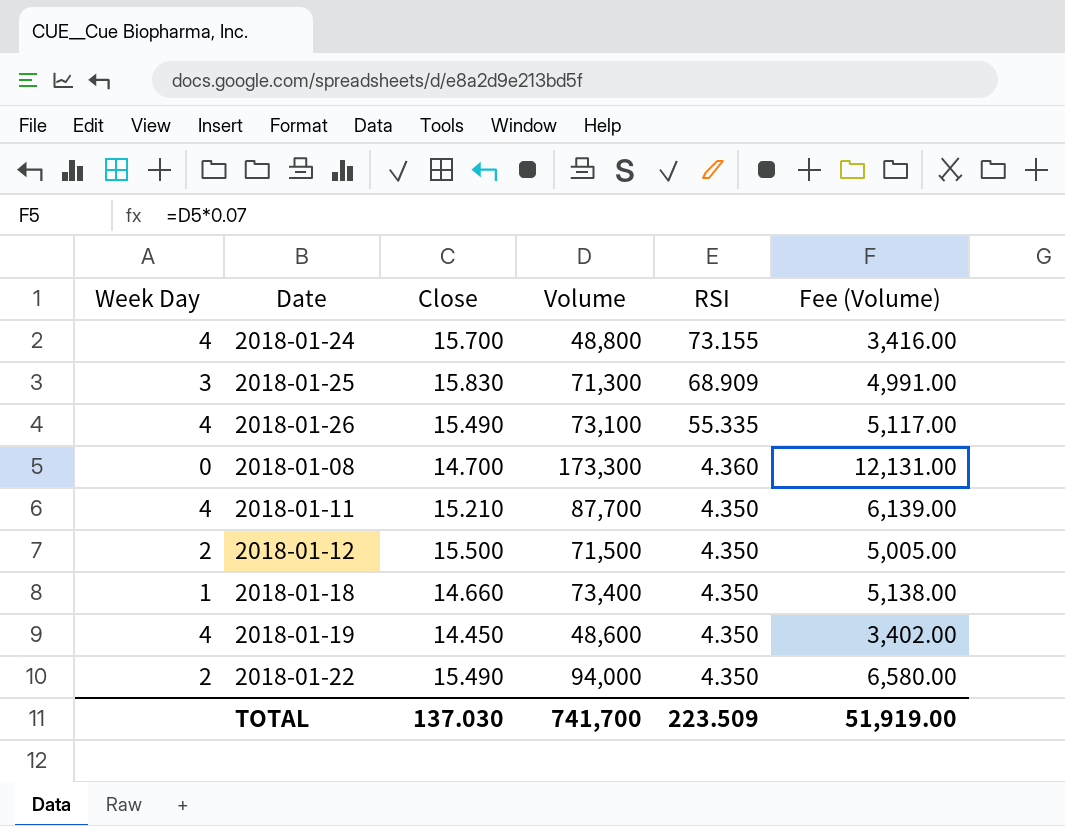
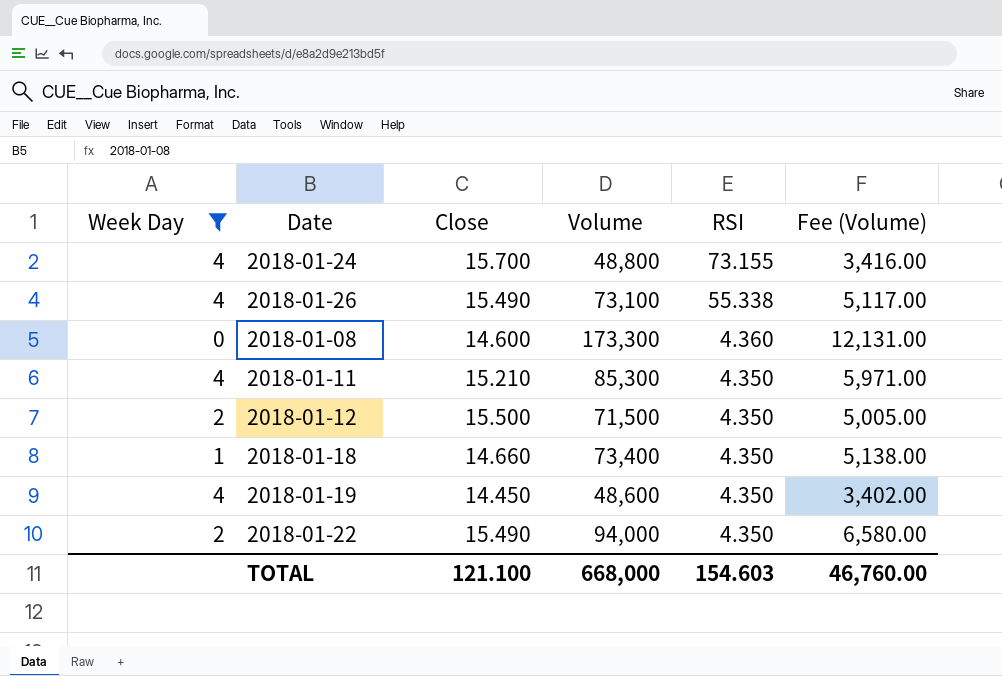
filter: none -> Week Day != 3
2018-01-26 | RSI: 55.335 -> 55.338
2018-01-08 | Close: 14.700 -> 14.600
2018-01-11 | Volume: 87,700 -> 85,300
2018-01-11 | Fee (Volume): 6,139.00 -> 5,971.00
TOTAL | Close: 137.030 -> 121.100
TOTAL | Volume: 741,700 -> 668,000
TOTAL | RSI: 223.509 -> 154.603
TOTAL | Fee (Volume): 51,919.00 -> 46,760.00

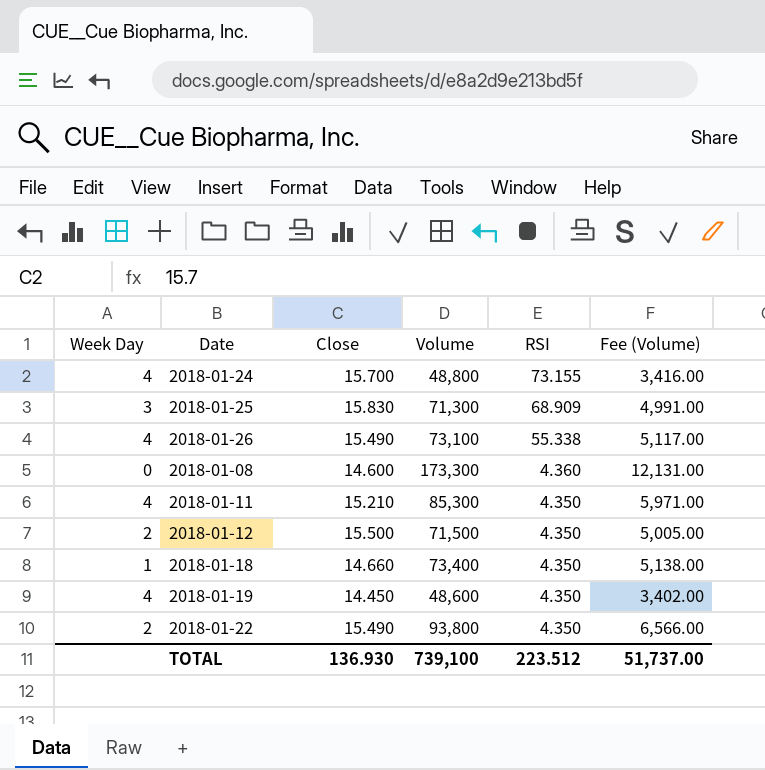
filter: Week Day != 3 -> none
2018-01-22 | Volume: 94,000 -> 93,800
2018-01-22 | Fee (Volume): 6,580.00 -> 6,566.00
TOTAL | Close: 121.100 -> 136.930
TOTAL | Volume: 668,000 -> 739,100
TOTAL | RSI: 154.603 -> 223.512
TOTAL | Fee (Volume): 46,760.00 -> 51,737.00

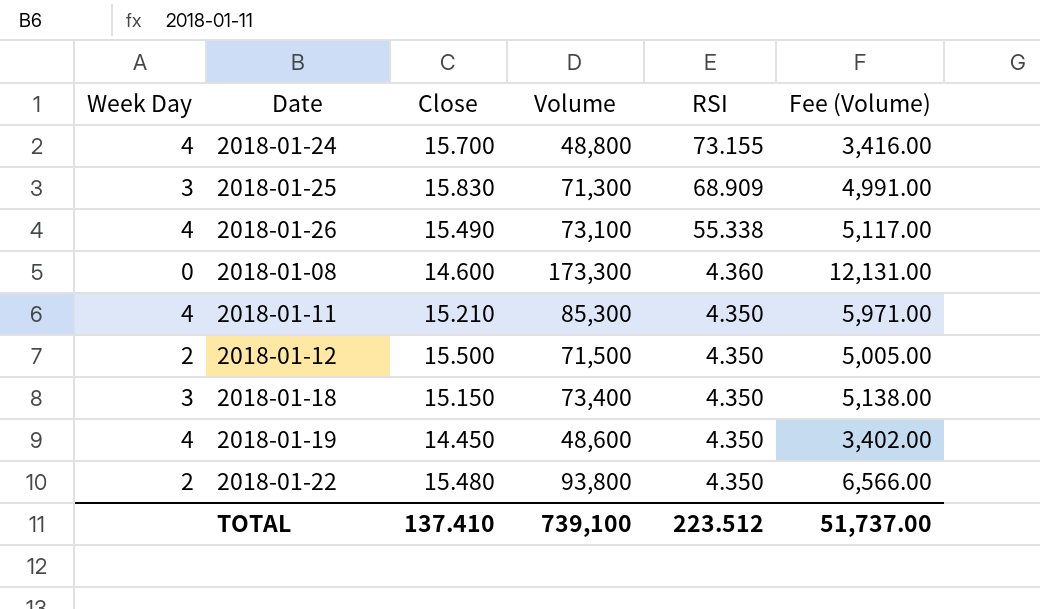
2018-01-18 | Week Day: 1 -> 3
2018-01-18 | Close: 14.660 -> 15.150
2018-01-22 | Close: 15.490 -> 15.480
TOTAL | Close: 136.930 -> 137.410

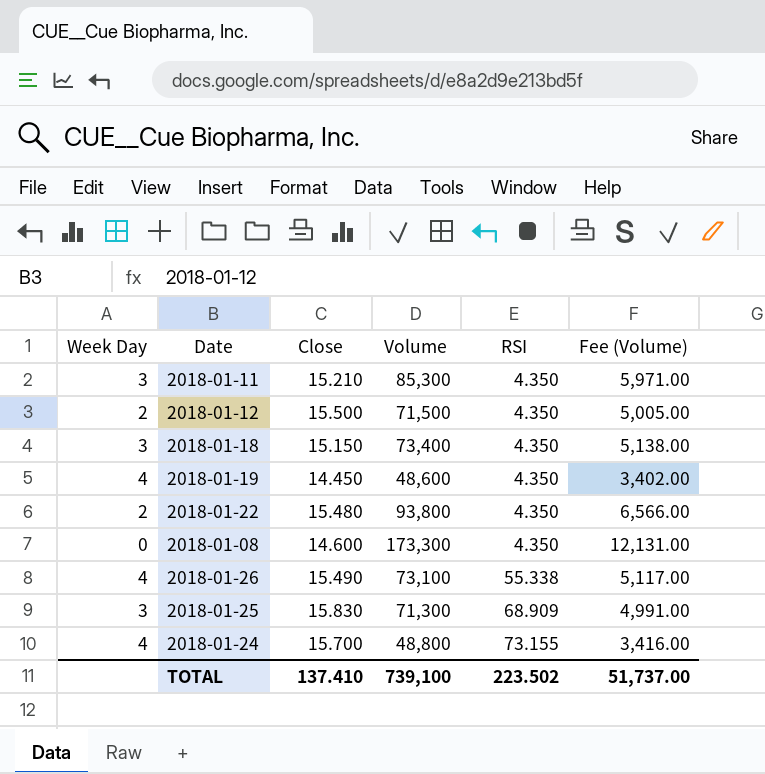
row order: RSI descending -> RSI ascending
2018-01-11 | Week Day: 4 -> 3
2018-01-08 | RSI: 4.360 -> 4.350
TOTAL | RSI: 223.512 -> 223.502

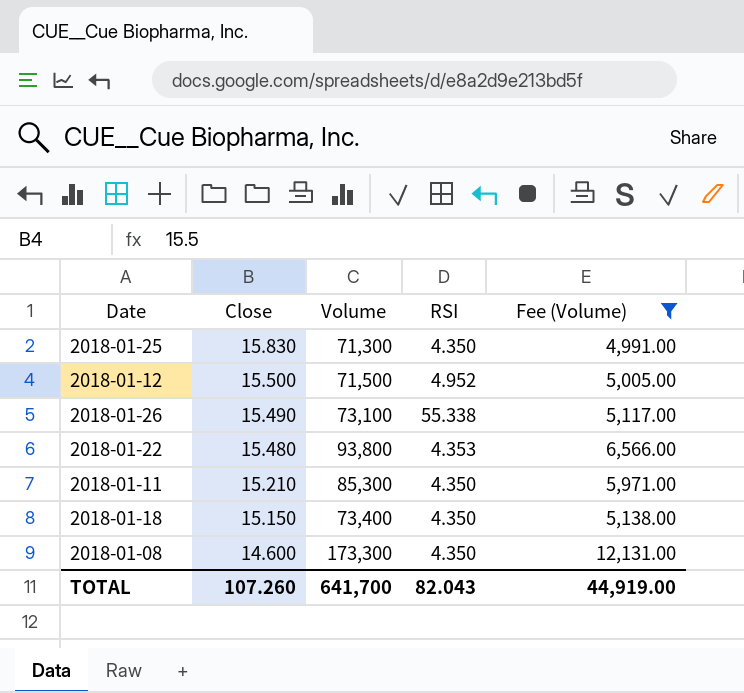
filter: none -> Fee (Volume) >= 4,991.00
row order: RSI ascending -> Close descending
column Week Day | position: 1 -> none
2018-01-25 | RSI: 68.909 -> 4.350
2018-01-12 | RSI: 4.350 -> 4.952
2018-01-22 | RSI: 4.350 -> 4.353
TOTAL | Close: 137.410 -> 107.260
TOTAL | Volume: 739,100 -> 641,700
TOTAL | RSI: 223.502 -> 82.043
TOTAL | Fee (Volume): 51,737.00 -> 44,919.00

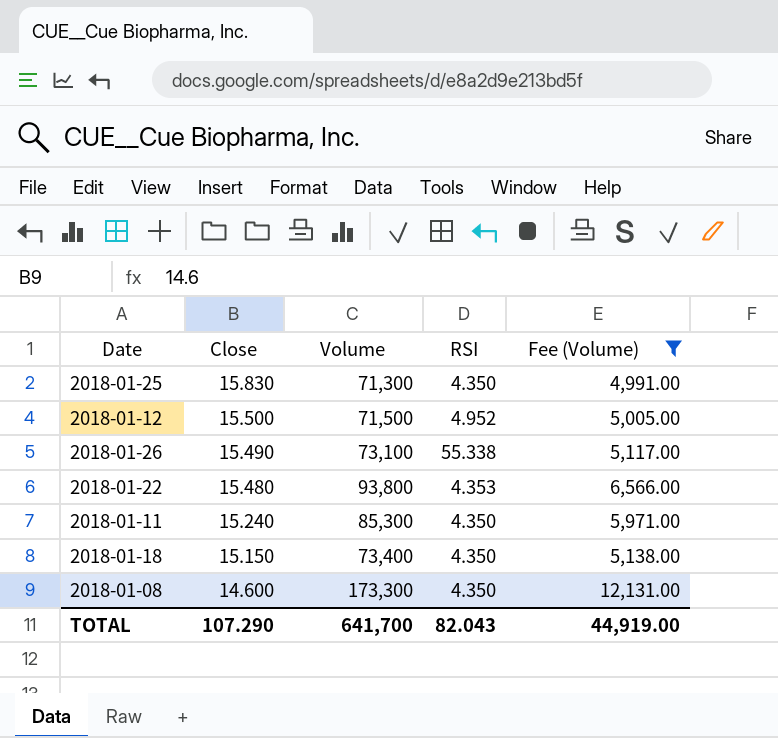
2018-01-11 | Close: 15.210 -> 15.240
TOTAL | Close: 107.260 -> 107.290

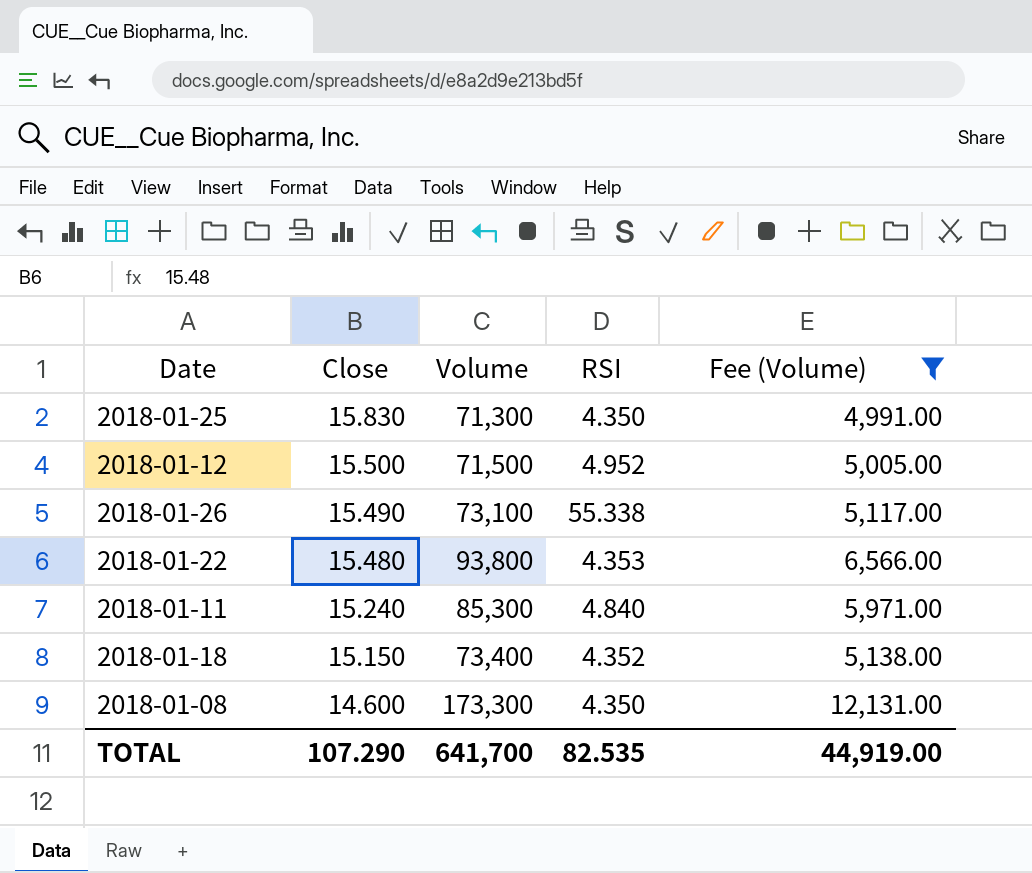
2018-01-11 | RSI: 4.350 -> 4.840
2018-01-18 | RSI: 4.350 -> 4.352
TOTAL | RSI: 82.043 -> 82.535

